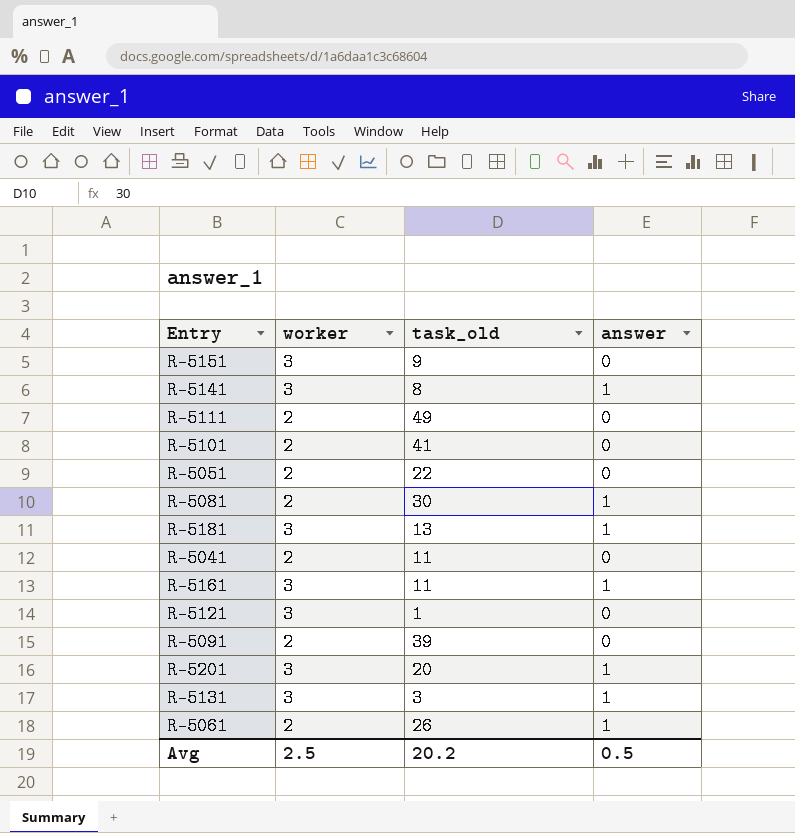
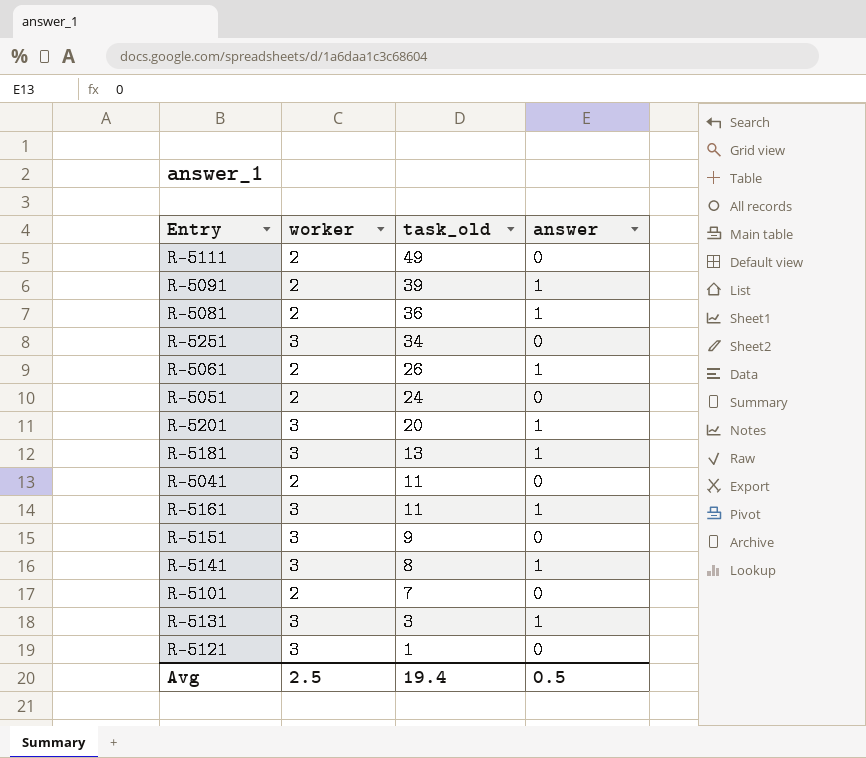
row order: none -> task_old descending
R-5091 | answer: 0 -> 1
R-5081 | task_old: 30 -> 36
row R-5251: none -> 3 | 34 | 0
R-5051 | task_old: 22 -> 24
R-5101 | task_old: 41 -> 7
Avg | task_old: 20.2 -> 19.4

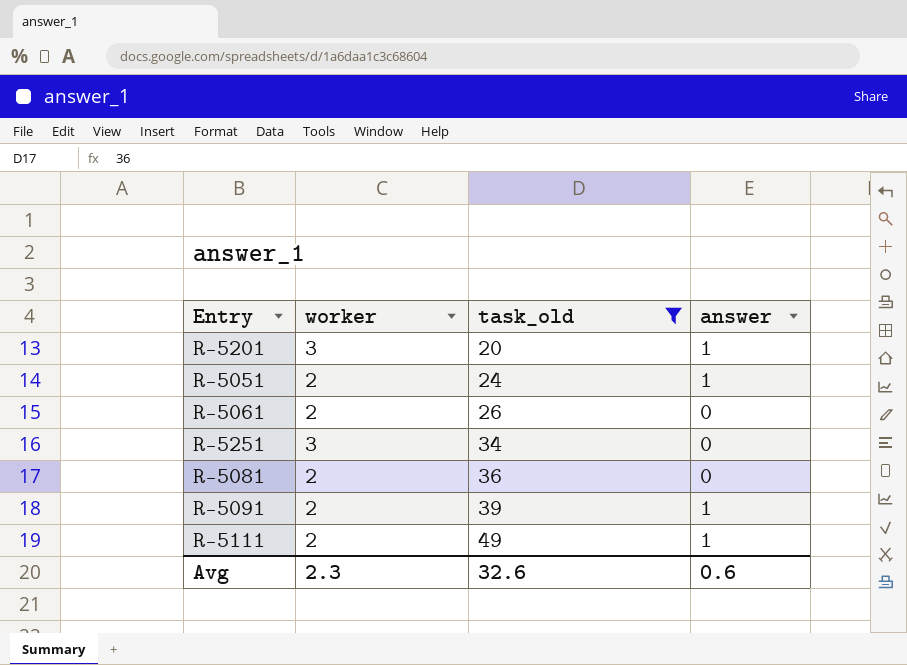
filter: none -> task_old >= 20
row order: task_old descending -> task_old ascending
R-5051 | answer: 0 -> 1
R-5061 | answer: 1 -> 0
R-5081 | answer: 1 -> 0
R-5111 | answer: 0 -> 1
Avg | worker: 2.5 -> 2.3
Avg | task_old: 19.4 -> 32.6
Avg | answer: 0.5 -> 0.6

